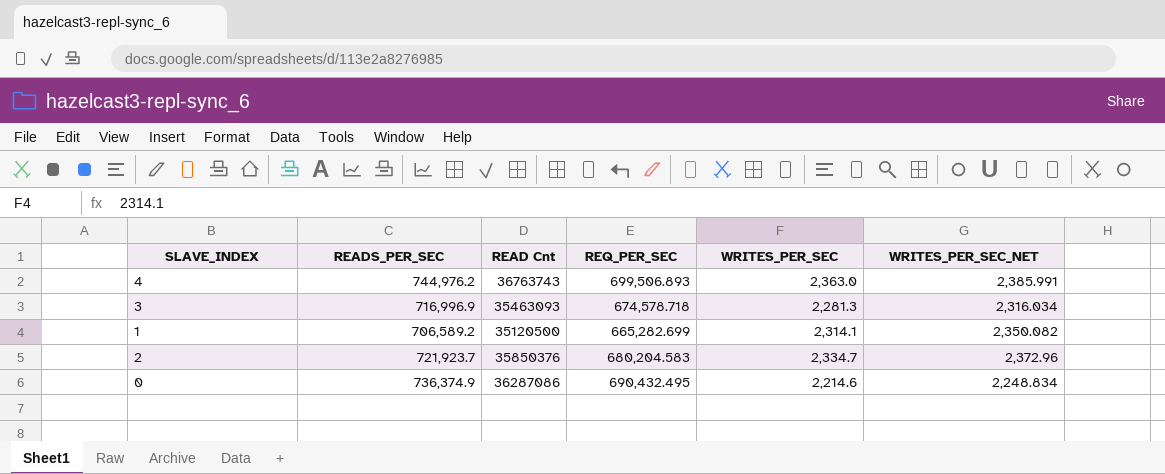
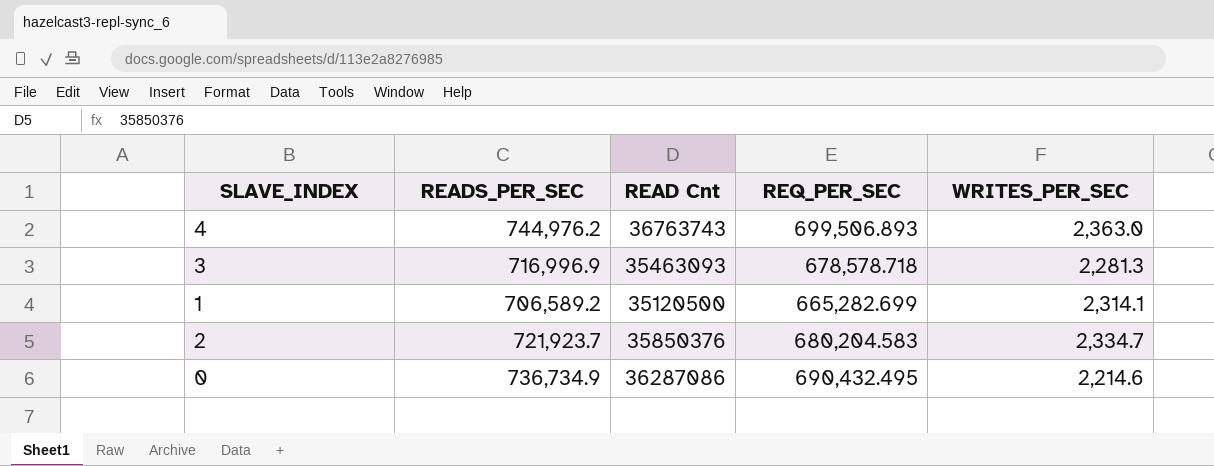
column WRITES_PER_SEC_NET | position: 6 -> none
3 | REQ_PER_SEC: 674,578.718 -> 678,578.718
0 | READS_PER_SEC: 736,374.9 -> 736,734.9

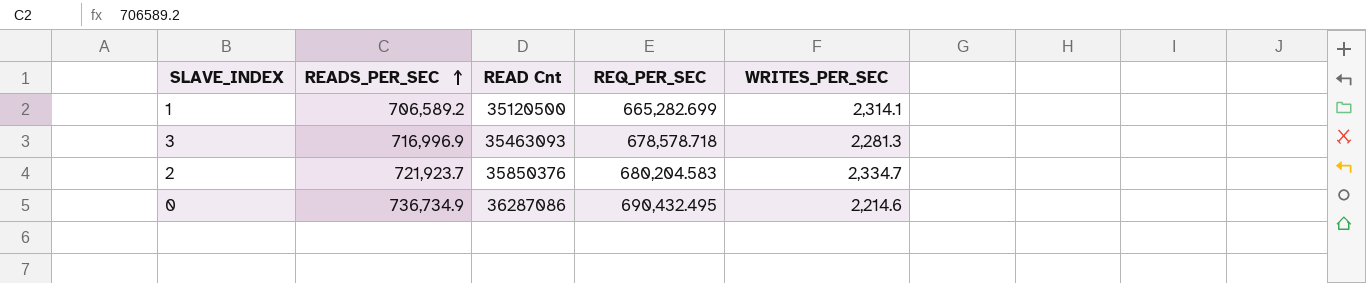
row order: none -> READS_PER_SEC ascending
row 4: 744,976.2 | 36763743 | 699,506.893 | 2,363.0 -> none

